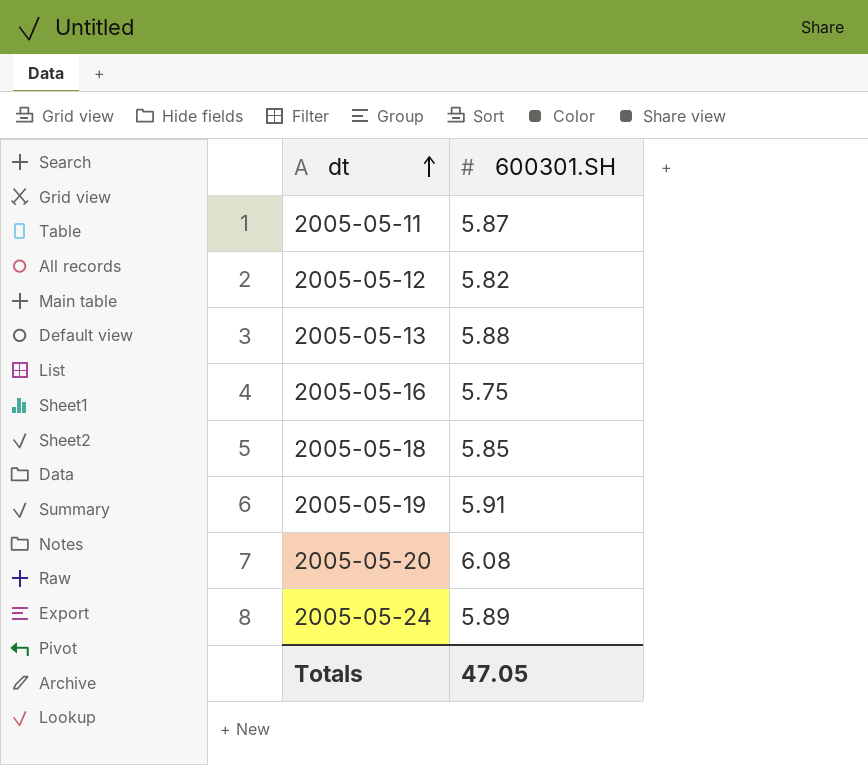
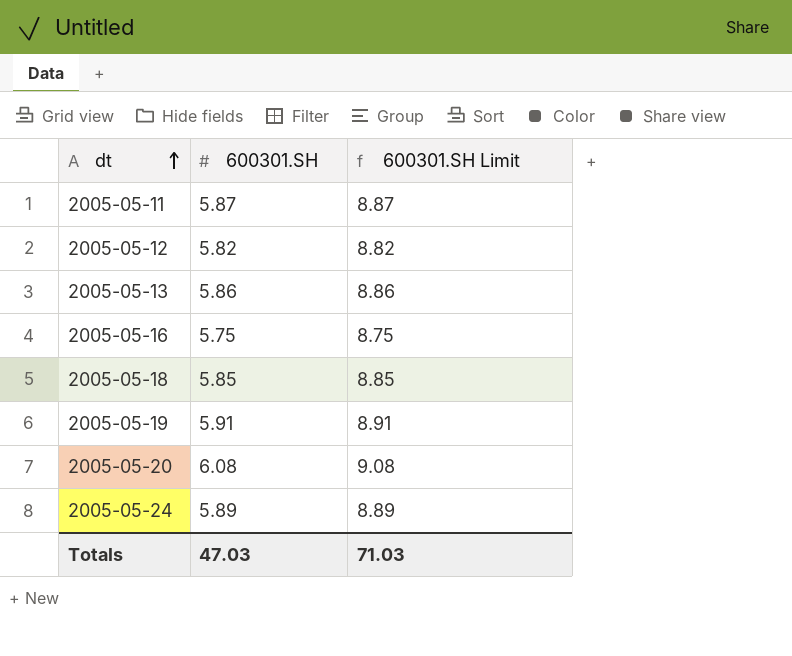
column 600301.SH Limit | formula: none -> [600301.SH] + 3
2005-05-13 | 600301.SH: 5.88 -> 5.86
Totals | 600301.SH: 47.05 -> 47.03

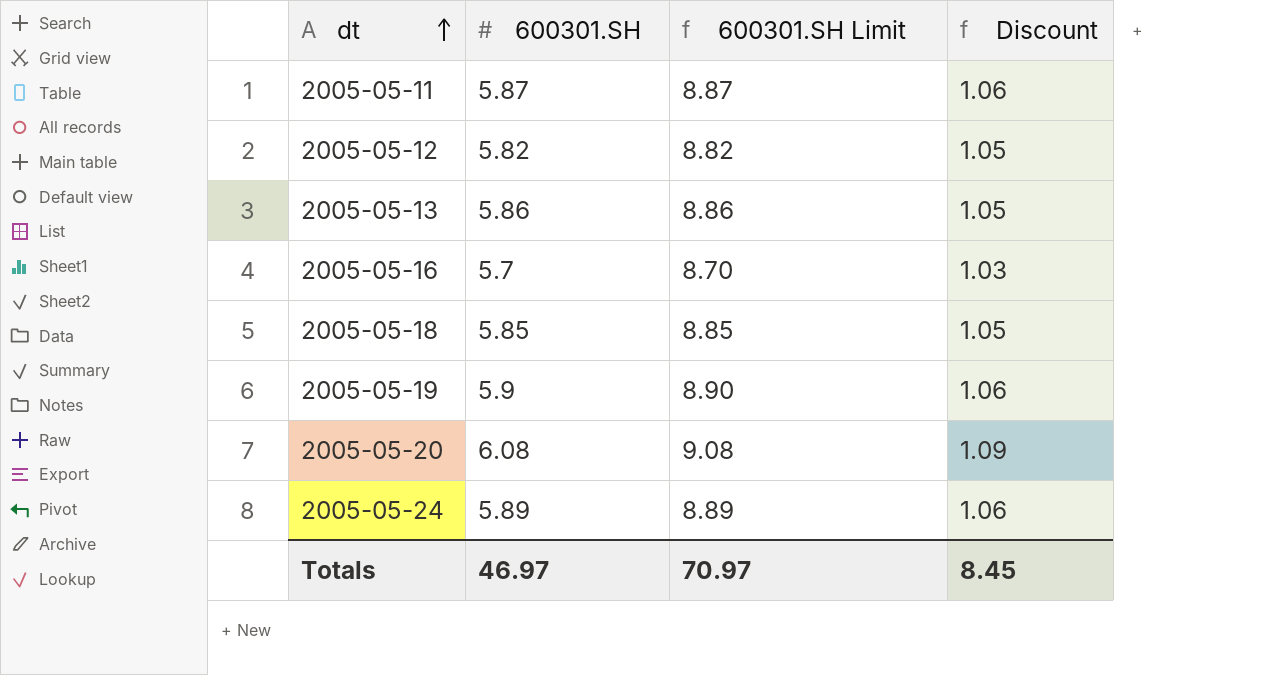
column Discount | formula: none -> [600301.SH] * 0.18
2005-05-16 | 600301.SH: 5.75 -> 5.7
2005-05-16 | 600301.SH Limit: 8.75 -> 8.70
2005-05-19 | 600301.SH: 5.91 -> 5.9
2005-05-19 | 600301.SH Limit: 8.91 -> 8.90
Totals | 600301.SH: 47.03 -> 46.97
Totals | 600301.SH Limit: 71.03 -> 70.97

